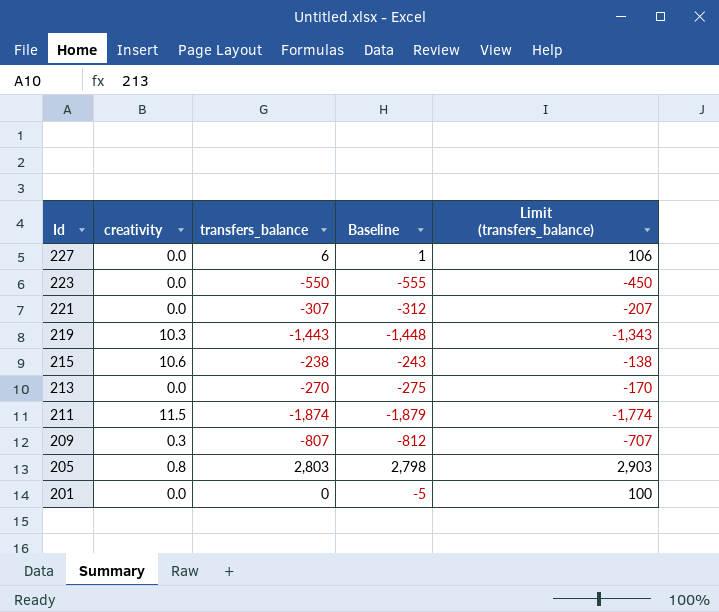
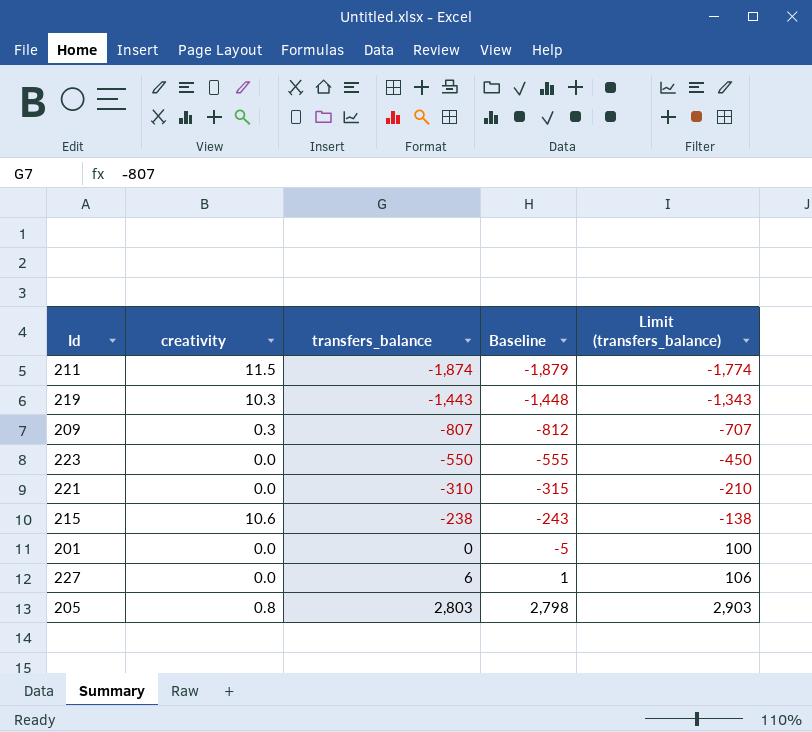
row order: Id descending -> transfers_balance ascending
row 213: 0.0 | -270 | -275 | -170 -> none
221 | transfers_balance: -307 -> -310
221 | Baseline: -312 -> -315
221 | Limit (transfers_balance): -207 -> -210

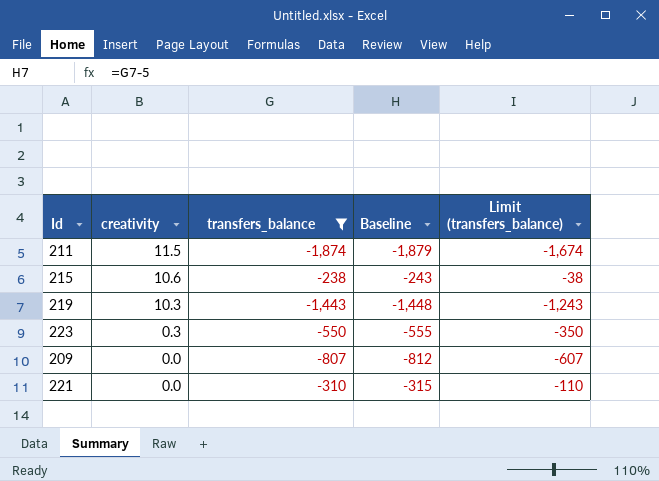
filter: none -> transfers_balance <= -238
row order: transfers_balance ascending -> creativity descending
column Limit (transfers_balance) | formula: [transfers_balance] + 100 -> [transfers_balance] + 200
223 | creativity: 0.0 -> 0.3
209 | creativity: 0.3 -> 0.0

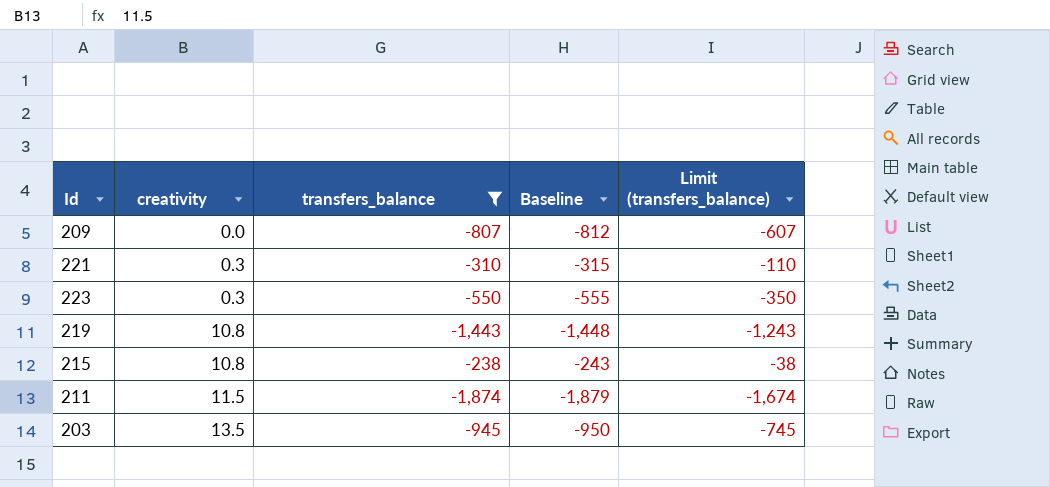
row order: creativity descending -> creativity ascending
221 | creativity: 0.0 -> 0.3
219 | creativity: 10.3 -> 10.8
215 | creativity: 10.6 -> 10.8
row 203: none -> 13.5 | -945 | -950 | -745

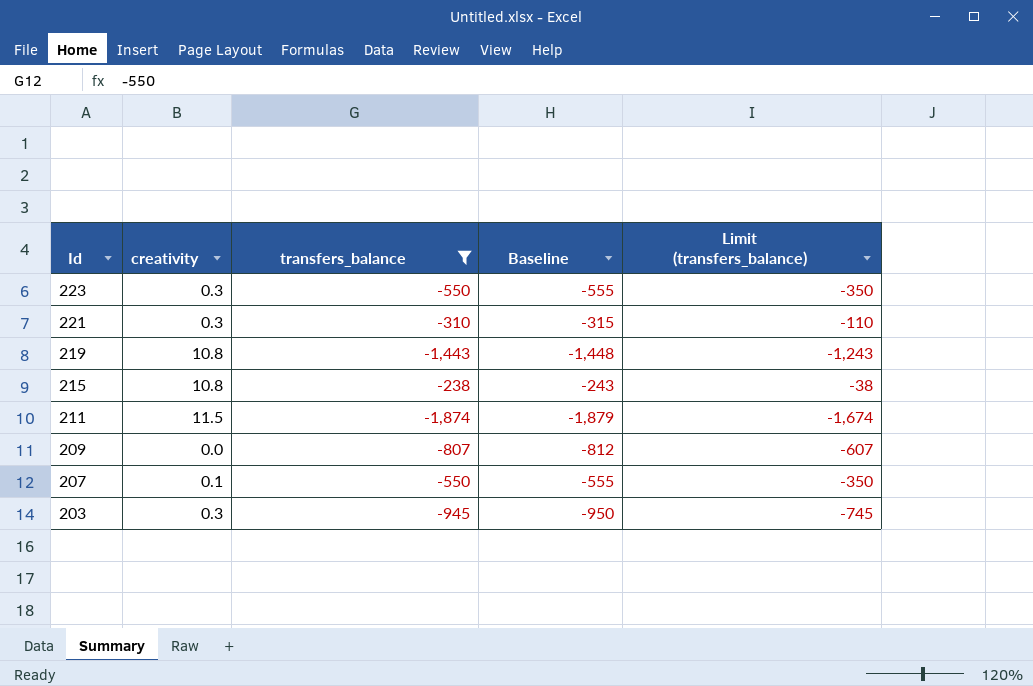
row order: creativity ascending -> Id descending
row 207: none -> 0.1 | -550 | -555 | -350
203 | creativity: 13.5 -> 0.3

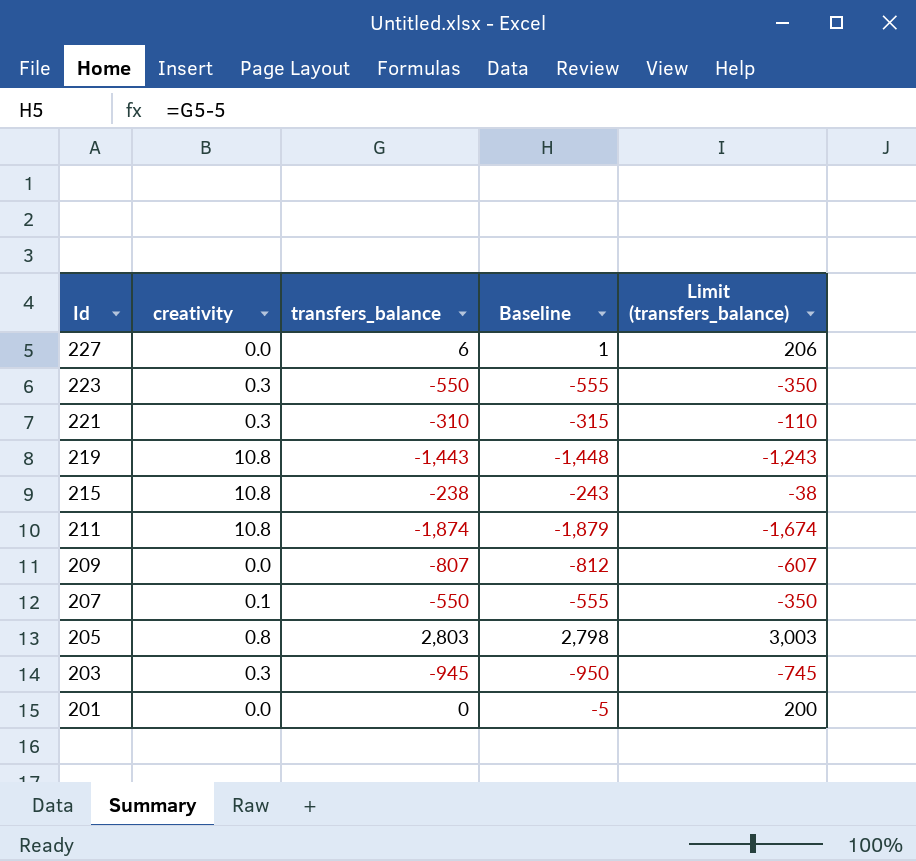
filter: transfers_balance <= -238 -> none
211 | creativity: 11.5 -> 10.8

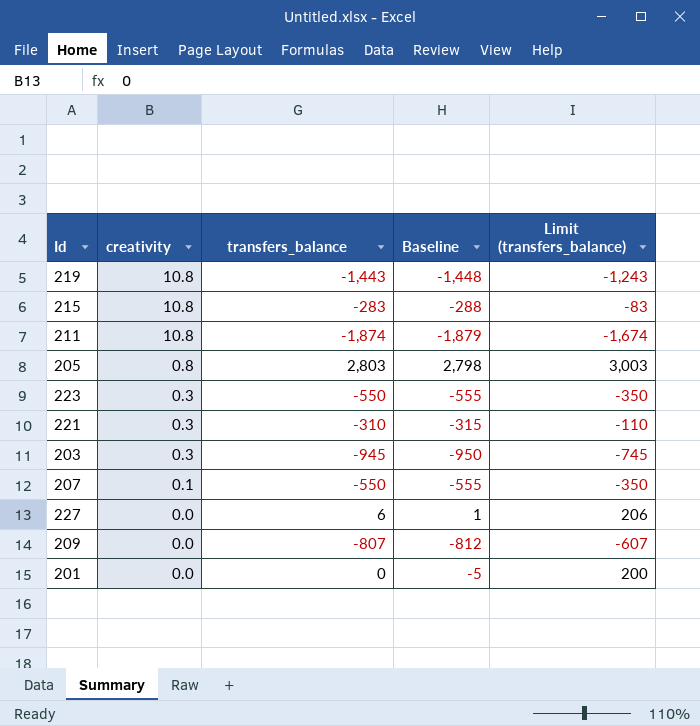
row order: Id descending -> creativity descending
215 | transfers_balance: -238 -> -283
215 | Baseline: -243 -> -288
215 | Limit (transfers_balance): -38 -> -83

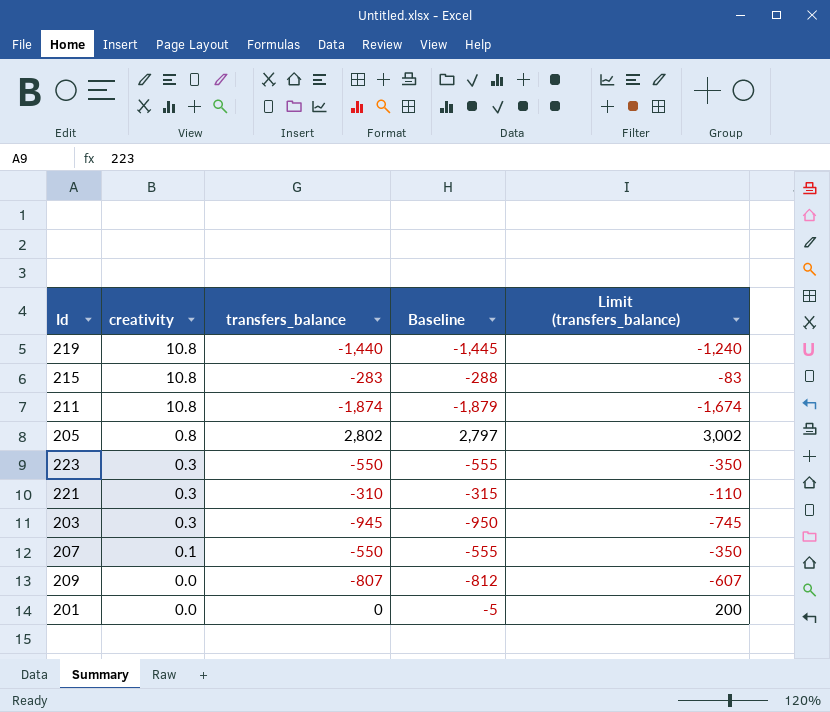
row 227: 0.0 | 6 | 1 | 206 -> none
219 | transfers_balance: -1,443 -> -1,440
219 | Baseline: -1,448 -> -1,445
219 | Limit (transfers_balance): -1,243 -> -1,240
205 | transfers_balance: 2,803 -> 2,802
205 | Baseline: 2,798 -> 2,797
205 | Limit (transfers_balance): 3,003 -> 3,002

